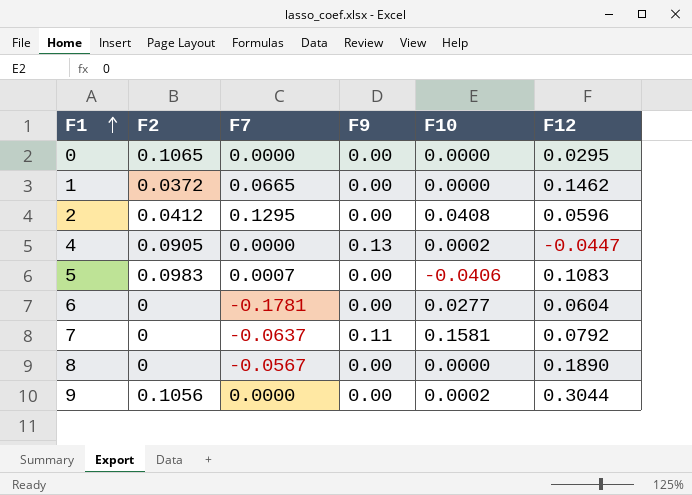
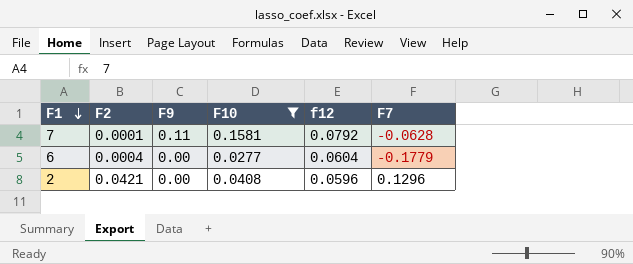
filter: none -> F10 >= 0.0277
row order: F1 ascending -> F1 descending
column name: F12 -> f12
column F7 | position: 3 -> 6
7 | F2: 0 -> 0.0001
7 | F7: -0.0637 -> -0.0628
6 | F2: 0 -> 0.0004
6 | F7: -0.1781 -> -0.1779
2 | F2: 0.0412 -> 0.0421
2 | F7: 0.1295 -> 0.1296

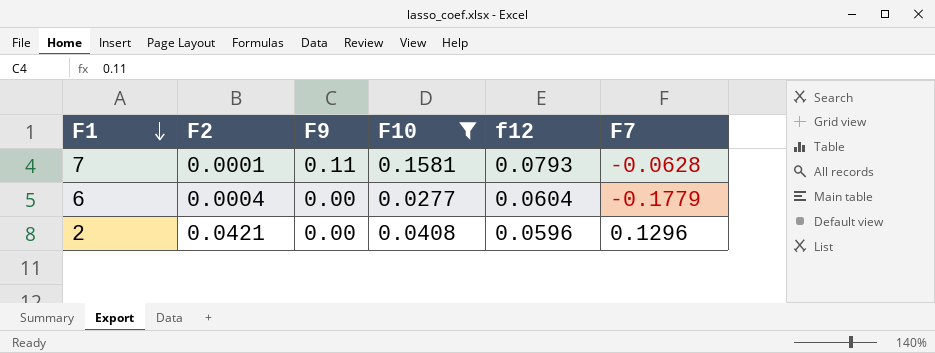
7 | f12: 0.0792 -> 0.0793

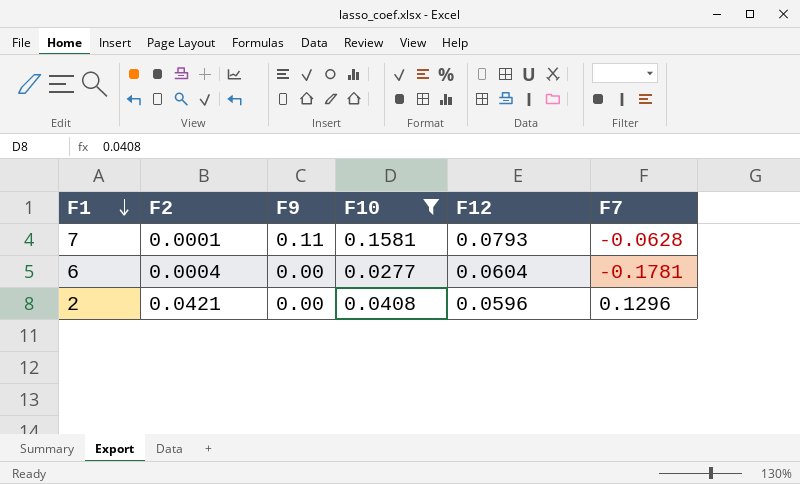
column name: f12 -> F12
6 | F7: -0.1779 -> -0.1781

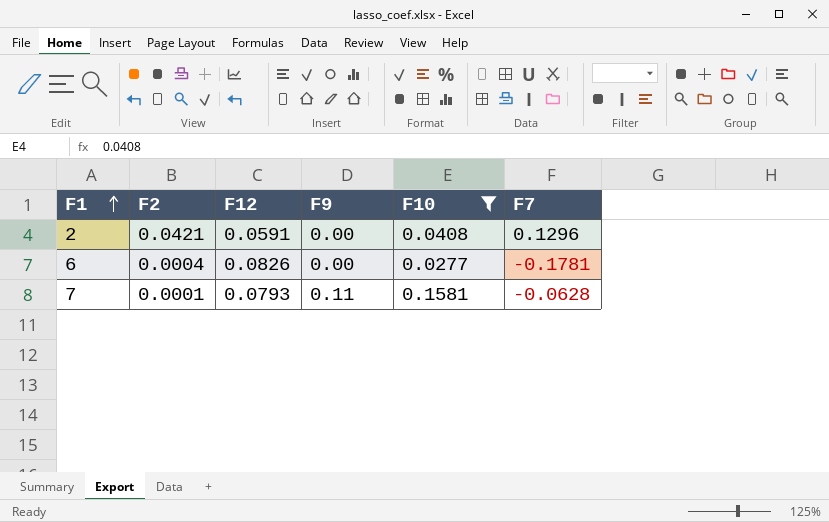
row order: F1 descending -> F1 ascending
column F12 | position: 5 -> 3
2 | F12: 0.0596 -> 0.0591
6 | F12: 0.0604 -> 0.0826

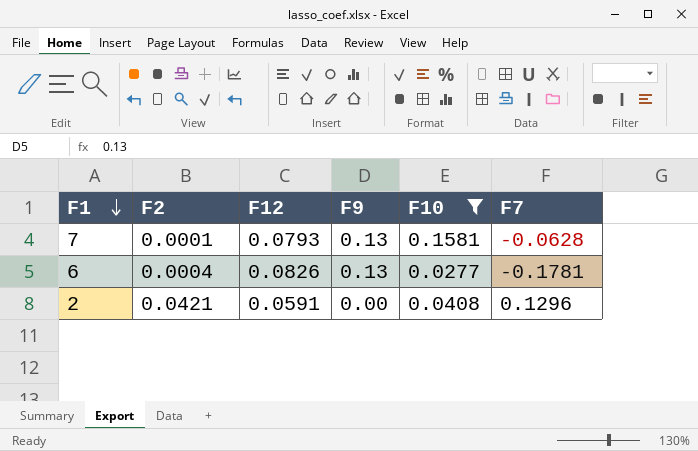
row order: F1 ascending -> F1 descending
7 | F9: 0.11 -> 0.13
6 | F9: 0.00 -> 0.13

